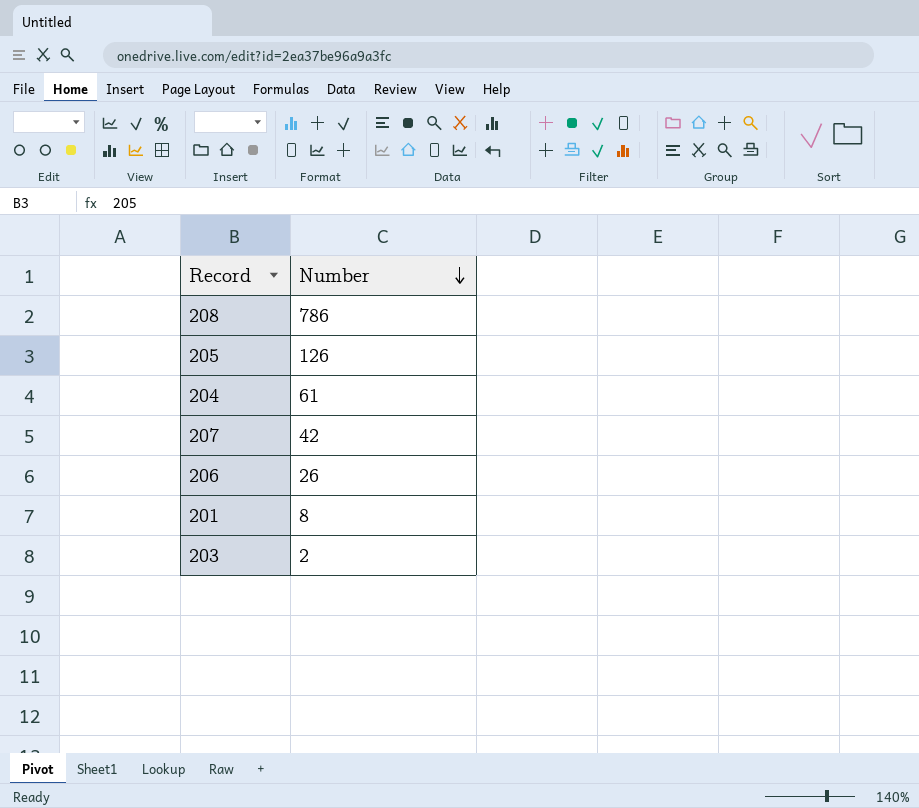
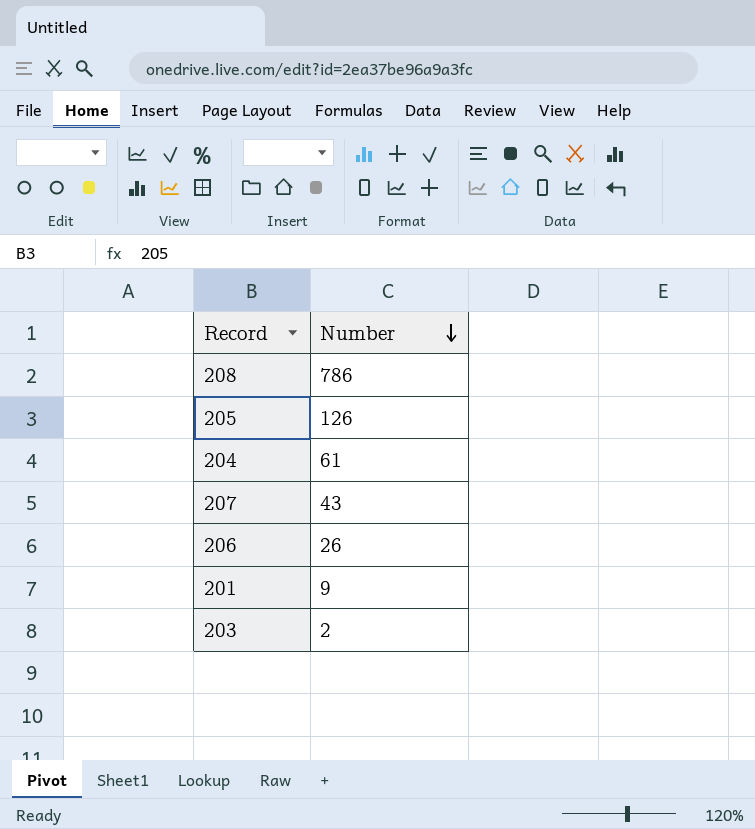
207 | Number: 42 -> 43
201 | Number: 8 -> 9

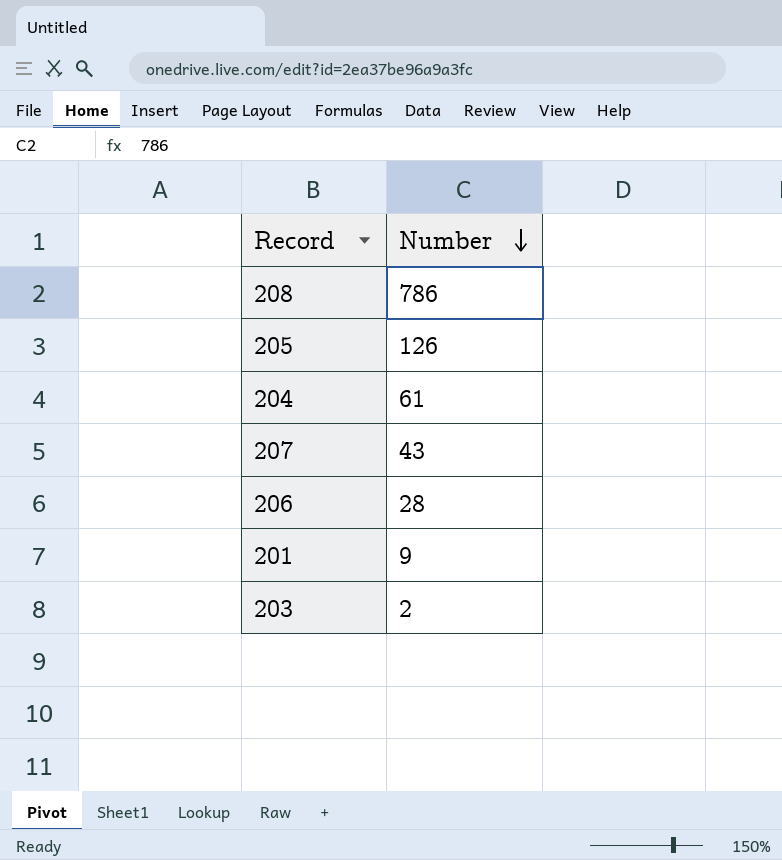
206 | Number: 26 -> 28

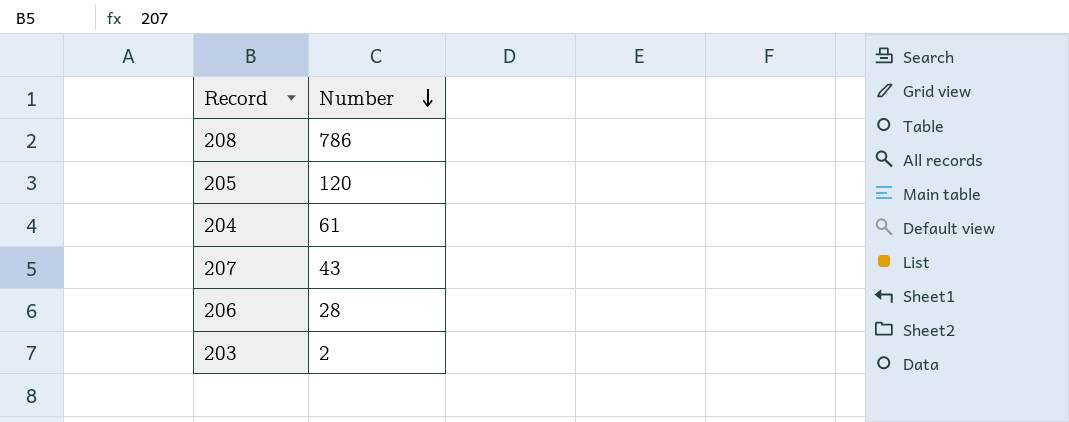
row 201: 9 -> none
205 | Number: 126 -> 120

